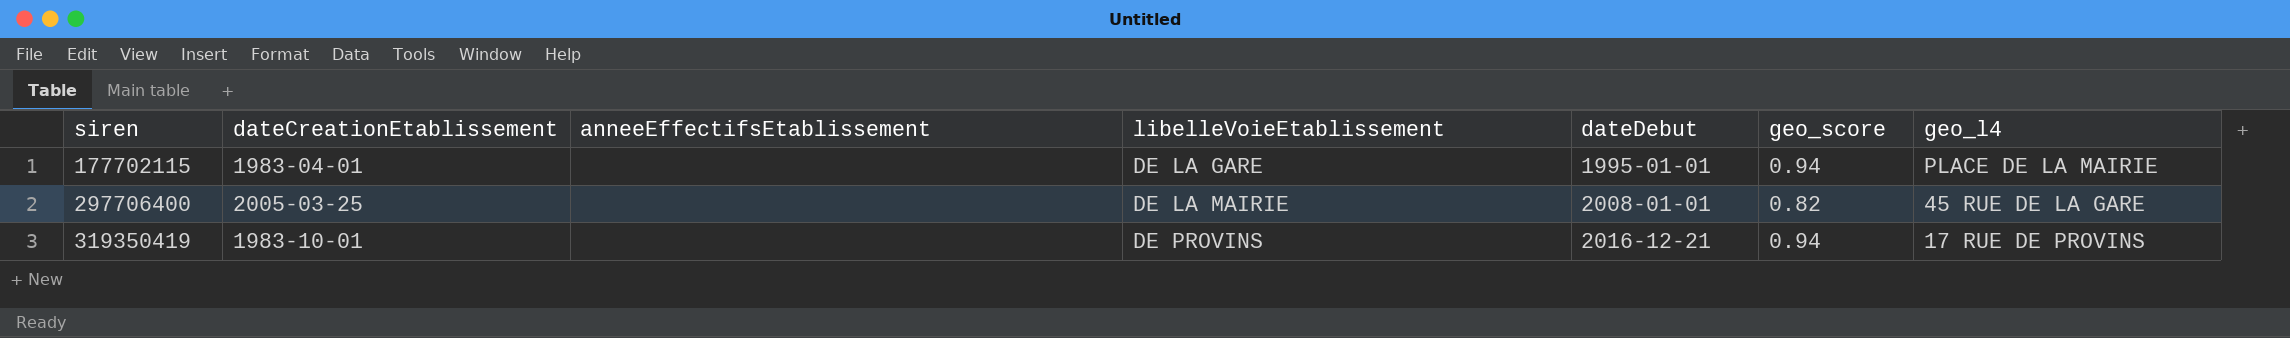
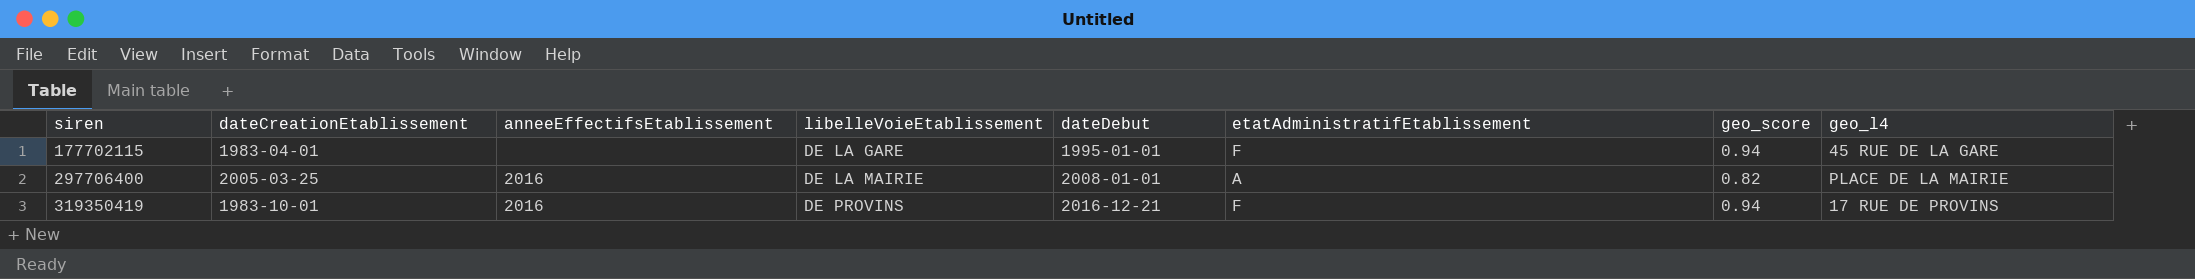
column etatAdministratifEtablissement | position: none -> 6
177702115 | geo_l4: PLACE DE LA MAIRIE -> 45 RUE DE LA GARE
297706400 | anneeEffectifsEtablissement: none -> 2016
297706400 | geo_l4: 45 RUE DE LA GARE -> PLACE DE LA MAIRIE
319350419 | anneeEffectifsEtablissement: none -> 2016

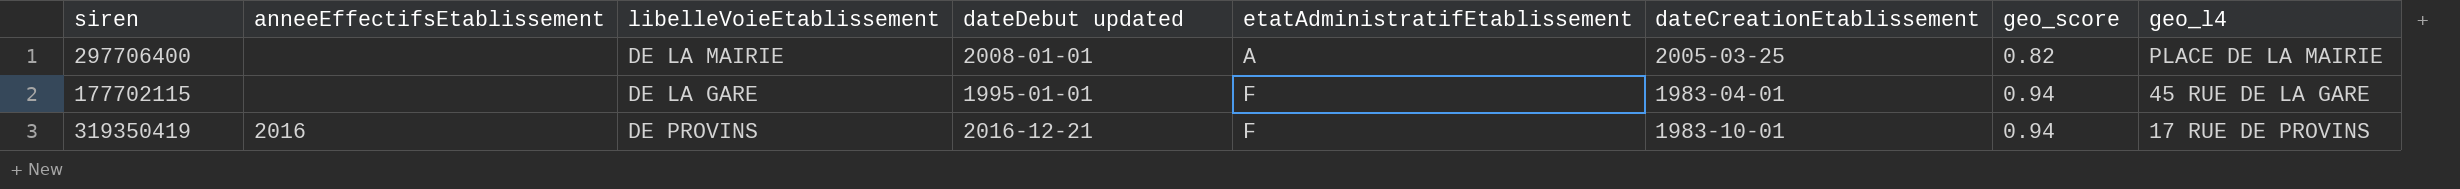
row order: siren ascending -> etatAdministratifEtablissement ascending
column name: dateDebut -> dateDebut updated
column dateCreationEtablissement | position: 2 -> 6
297706400 | anneeEffectifsEtablissement: 2016 -> none

